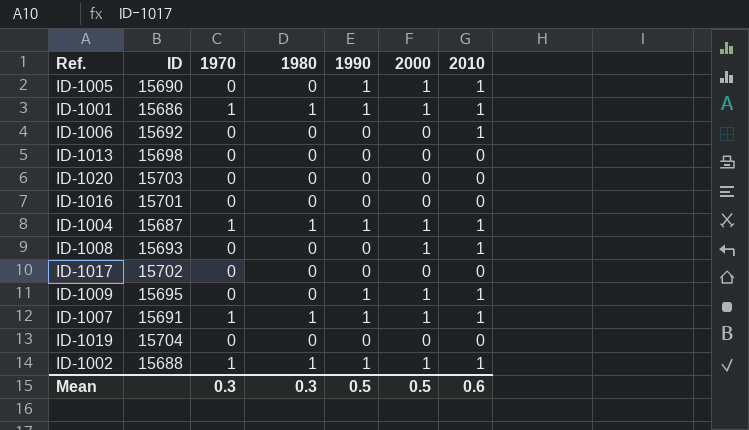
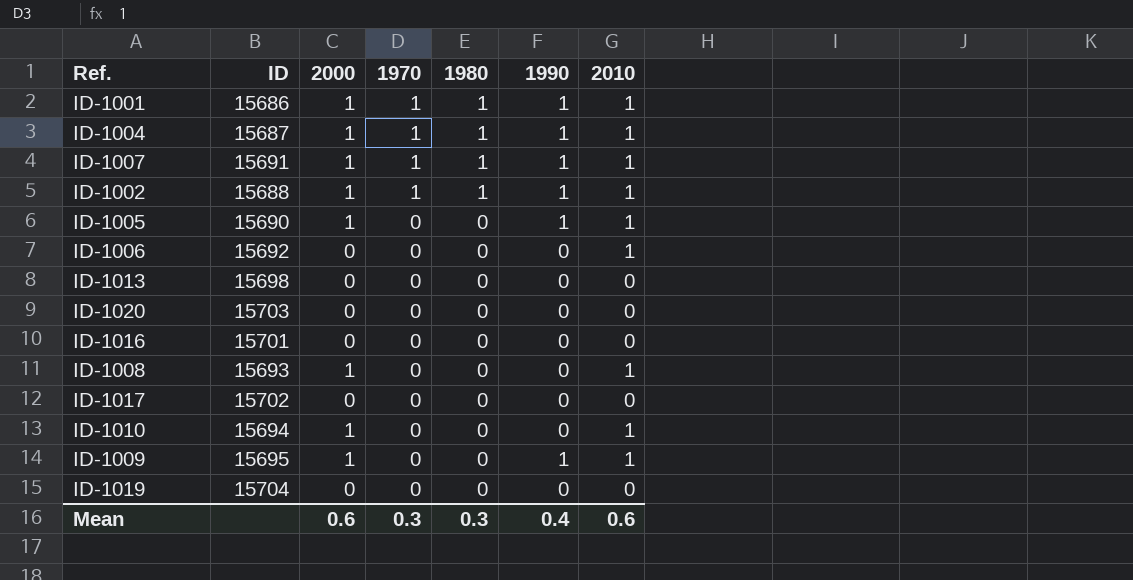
row order: none -> 1970 descending
column 2000 | position: 6 -> 3
row ID-1010: none -> 15694 | 1 | 0 | 0 | 0 | 1
Mean | 2000: 0.5 -> 0.6
Mean | 1990: 0.5 -> 0.4

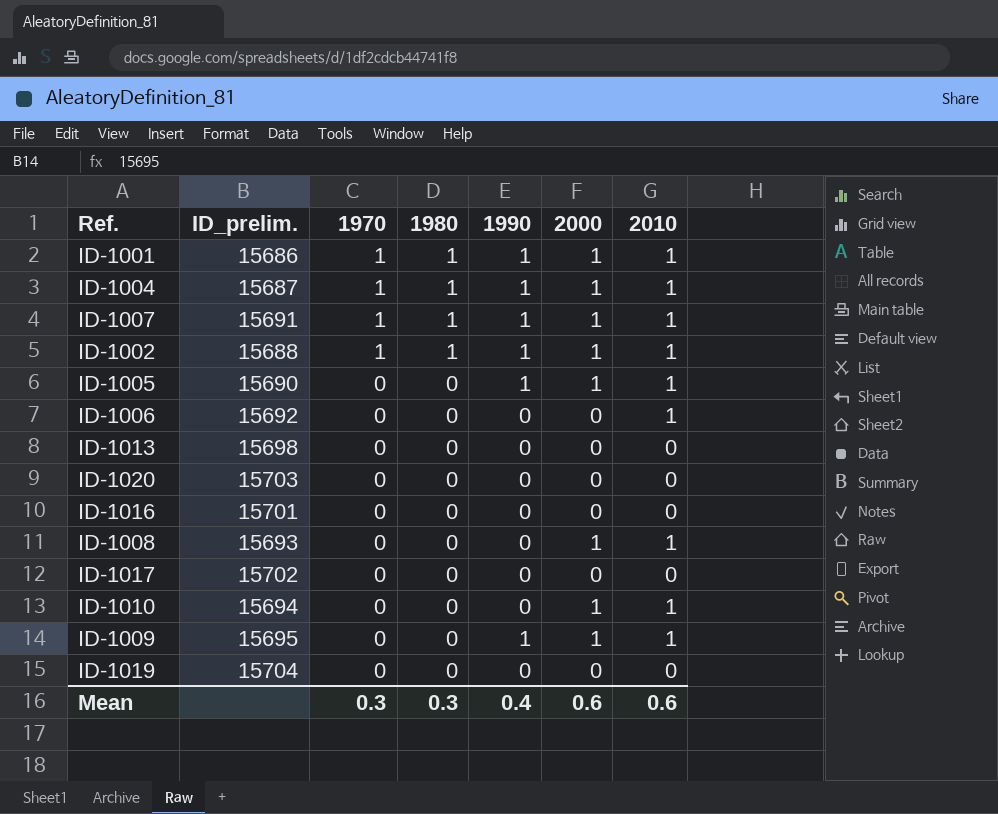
column name: ID -> ID_prelim.
column 2000 | position: 3 -> 6

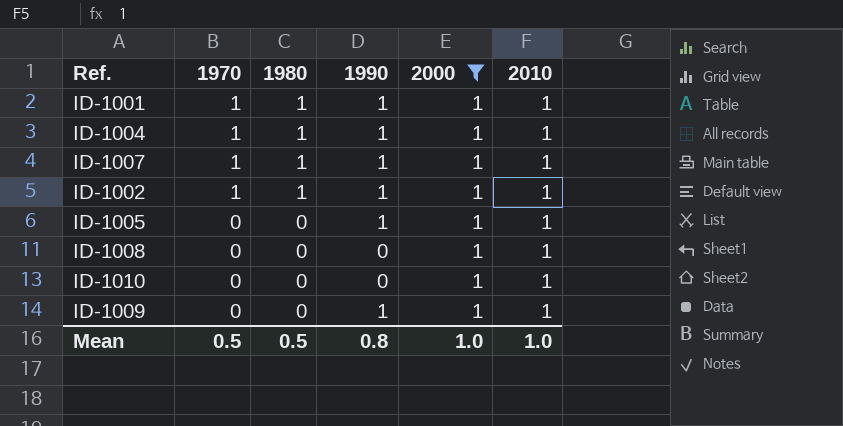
filter: none -> 2000 = 1
column ID_prelim. | position: 2 -> none
Mean | 1970: 0.3 -> 0.5
Mean | 1980: 0.3 -> 0.5
Mean | 1990: 0.4 -> 0.8
Mean | 2000: 0.6 -> 1.0
Mean | 2010: 0.6 -> 1.0

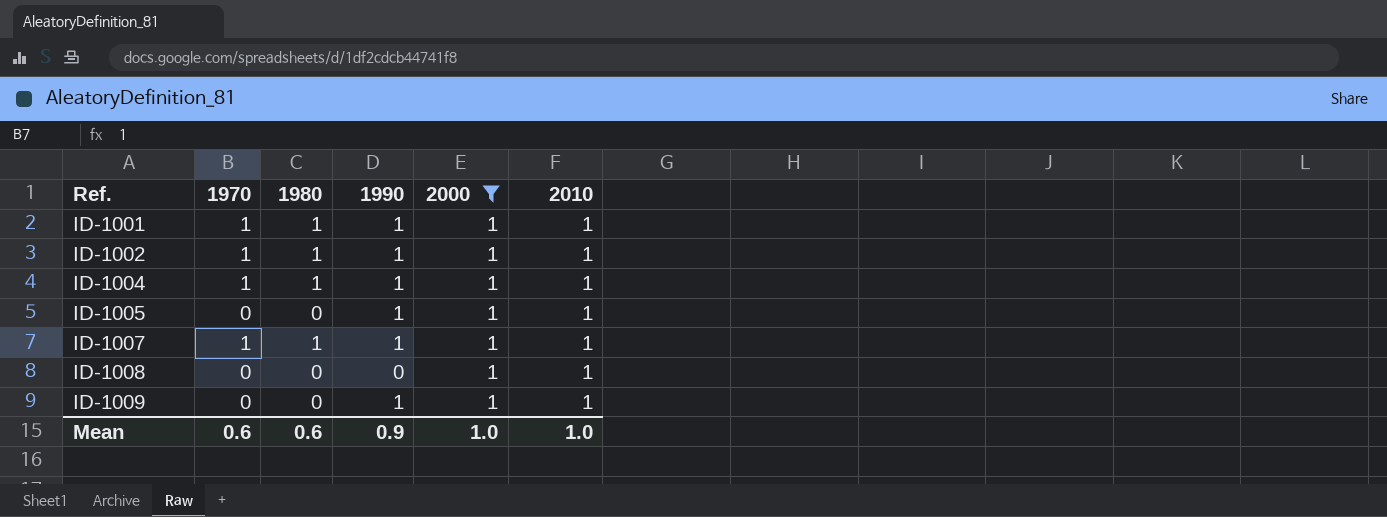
row order: 1970 descending -> Ref. ascending
row ID-1010: 0 | 0 | 0 | 1 | 1 -> none
Mean | 1970: 0.5 -> 0.6
Mean | 1980: 0.5 -> 0.6
Mean | 1990: 0.8 -> 0.9

